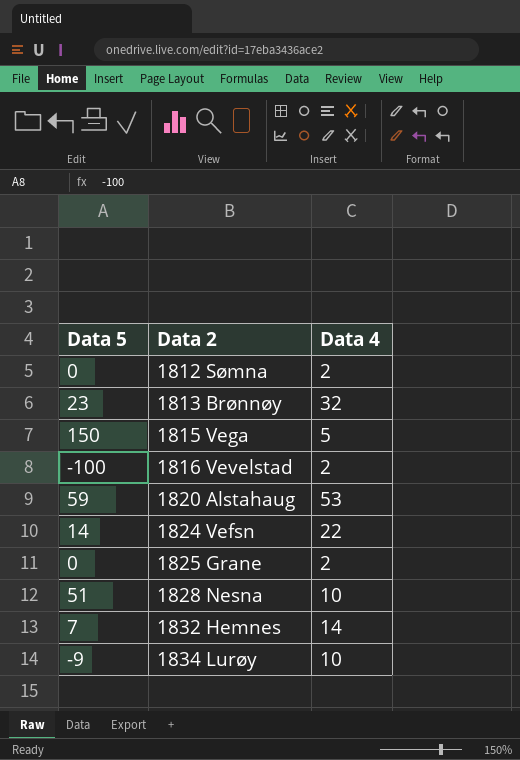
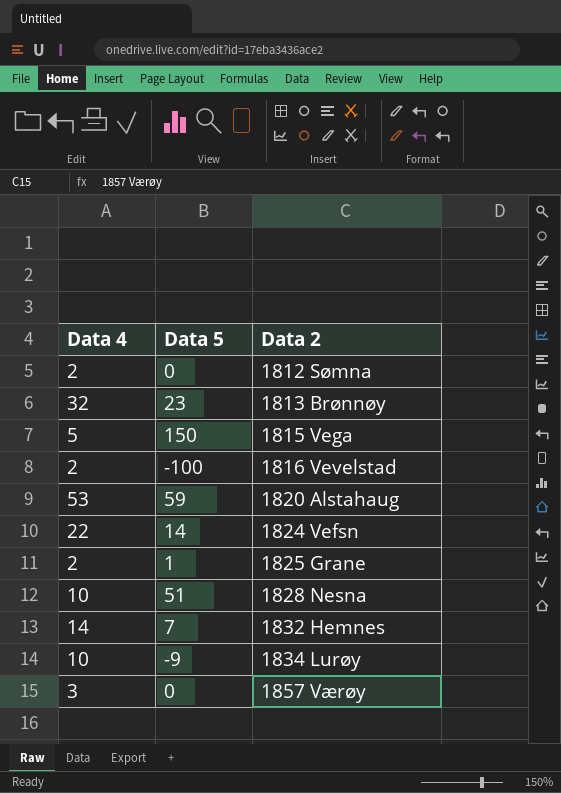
column Data 4 | position: 3 -> 1
1825 Grane | Data 5: 0 -> 1
row 1857 Værøy: none -> 3 | 0

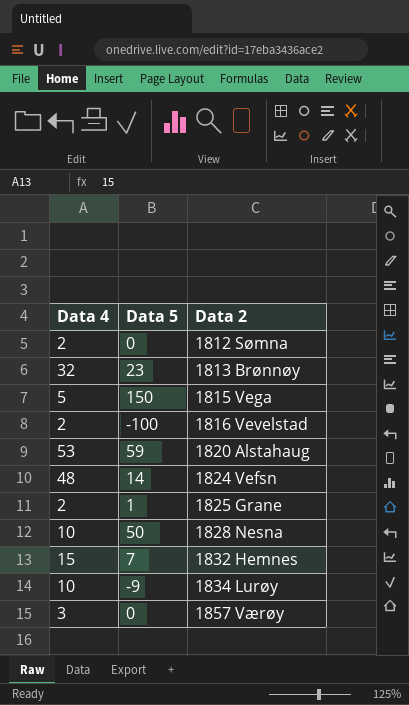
1824 Vefsn | Data 4: 22 -> 48
1828 Nesna | Data 5: 51 -> 50
1832 Hemnes | Data 4: 14 -> 15

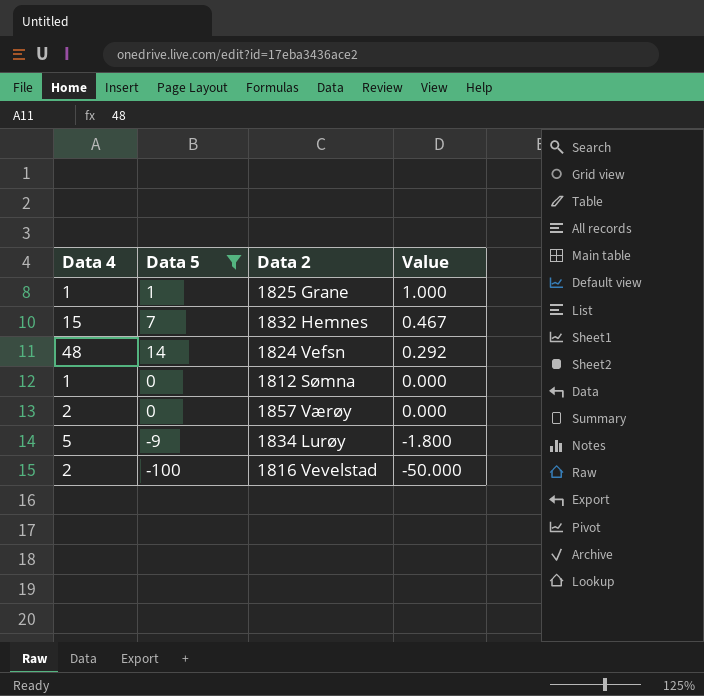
filter: none -> Data 5 <= 14
row order: Data 2 ascending -> Value descending
column Value | formula: none -> [Data 5] / [Data 4]
1825 Grane | Data 4: 2 -> 1
1812 Sømna | Data 4: 2 -> 1
1857 Værøy | Data 4: 3 -> 2
1834 Lurøy | Data 4: 10 -> 5

